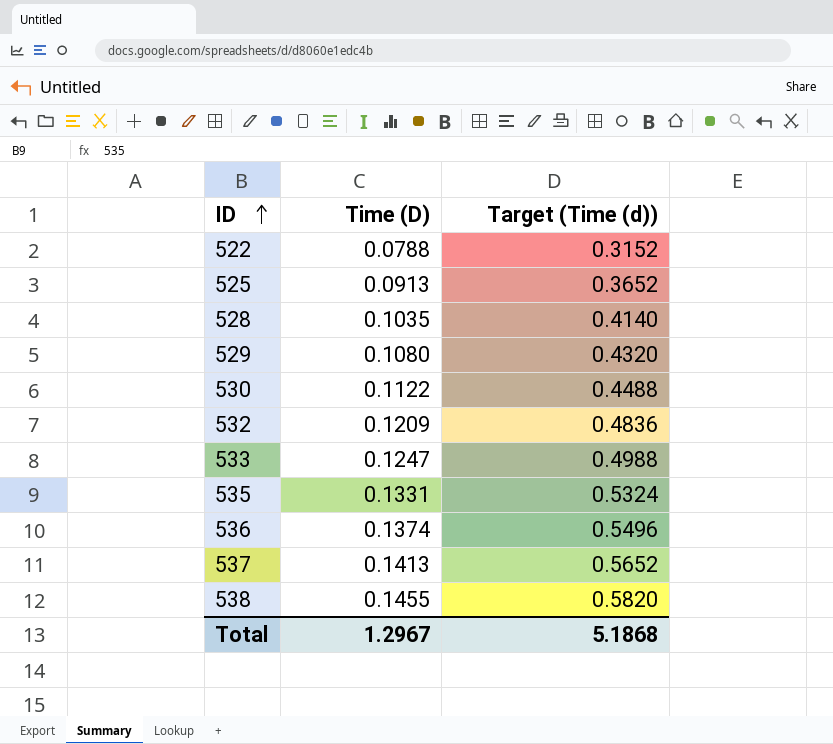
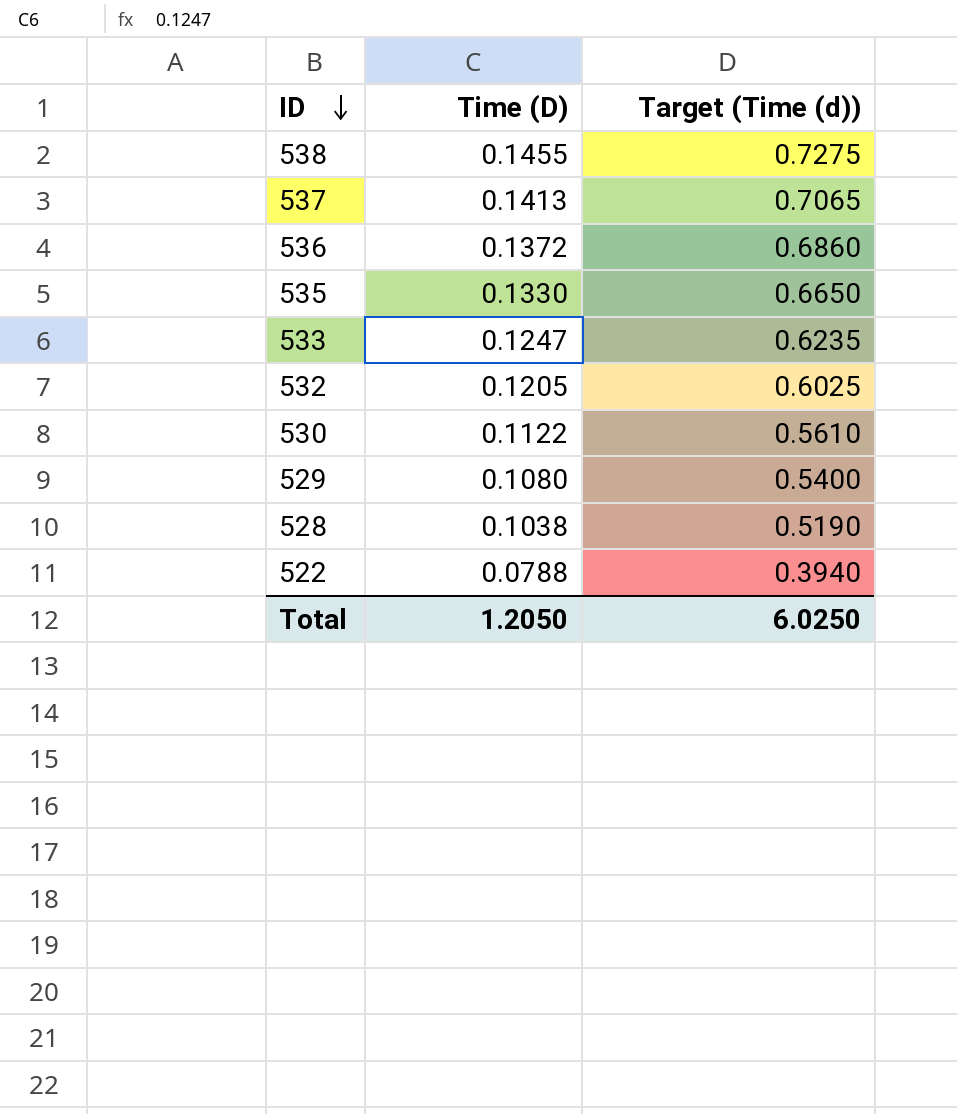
row order: ID ascending -> ID descending
column Target (Time (d)) | formula: [Time (D)] * 4 -> [Time (D)] * 5
row 525: 0.0913 | 0.3652 -> none
536 | Time (D): 0.1374 -> 0.1372
535 | Time (D): 0.1331 -> 0.1330
532 | Time (D): 0.1209 -> 0.1205
528 | Time (D): 0.1035 -> 0.1038
Total | Time (D): 1.2967 -> 1.2050
Total | Target (Time (d)): 5.1868 -> 6.0250

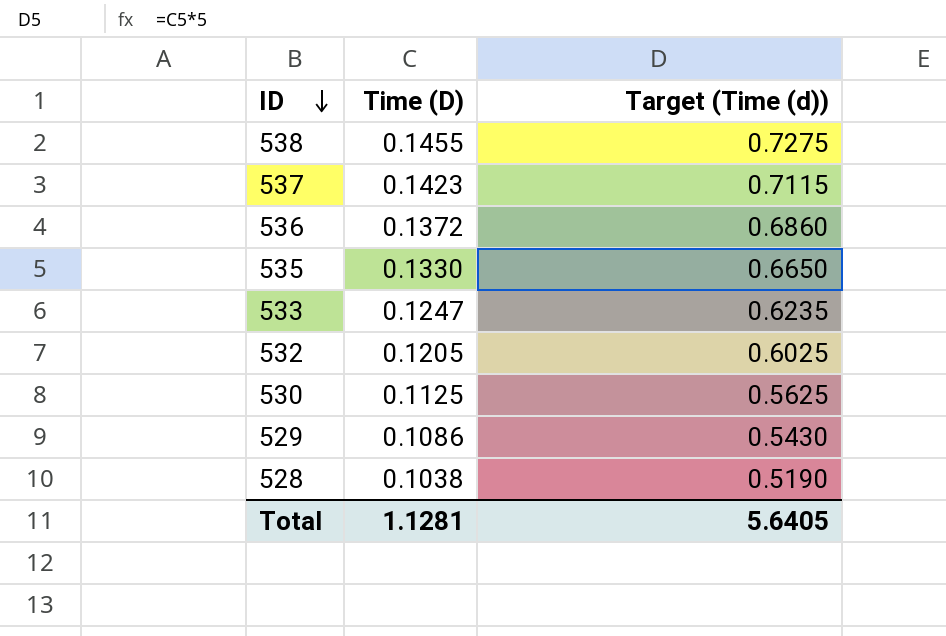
row 522: 0.0788 | 0.3940 -> none
537 | Time (D): 0.1413 -> 0.1423
537 | Target (Time (d)): 0.7065 -> 0.7115
530 | Time (D): 0.1122 -> 0.1125
530 | Target (Time (d)): 0.5610 -> 0.5625
529 | Time (D): 0.1080 -> 0.1086
529 | Target (Time (d)): 0.5400 -> 0.5430
Total | Time (D): 1.2050 -> 1.1281
Total | Target (Time (d)): 6.0250 -> 5.6405

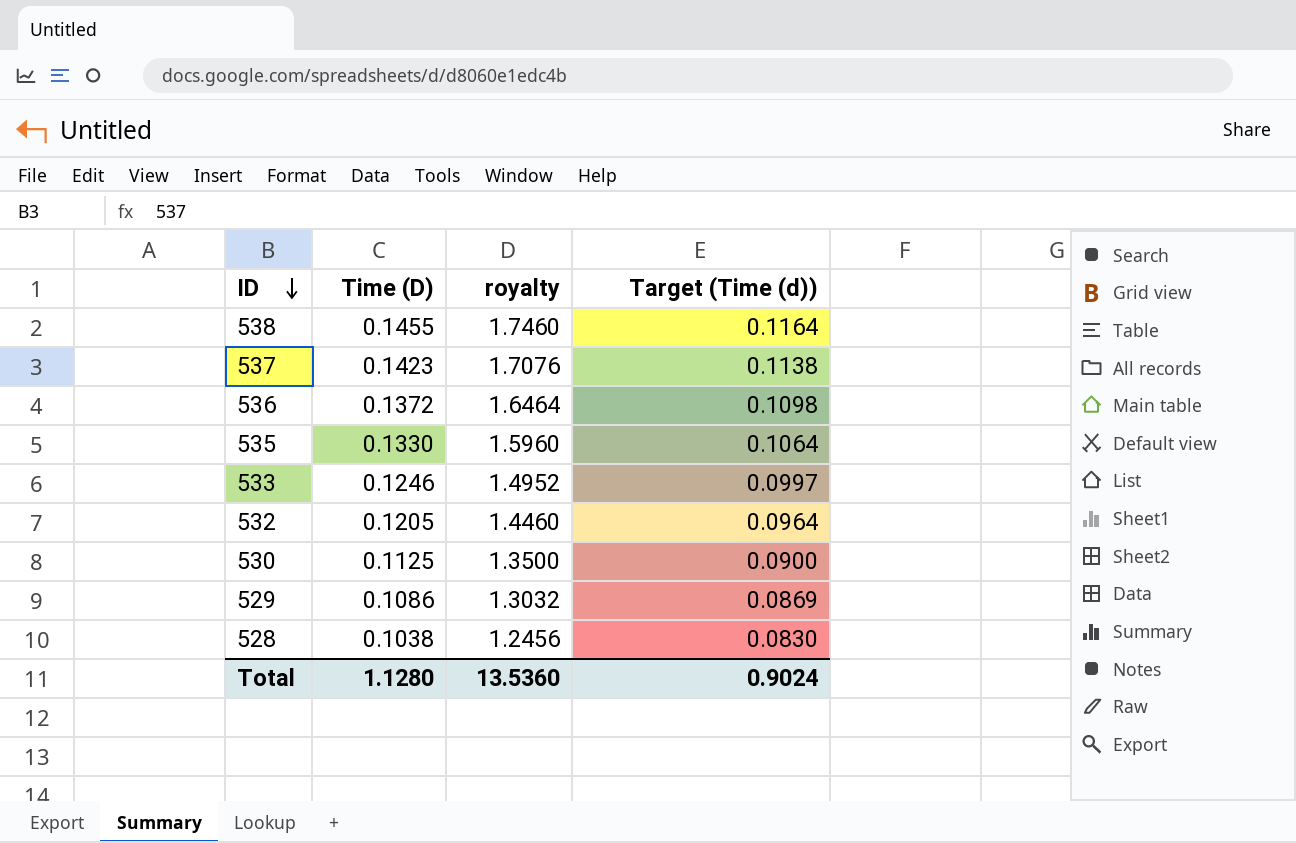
column royalty | formula: none -> [Time (D)] * 12
column Target (Time (d)) | formula: [Time (D)] * 5 -> [Time (D)] * 0.8
533 | Time (D): 0.1247 -> 0.1246
Total | Time (D): 1.1281 -> 1.1280
Total | Target (Time (d)): 5.6405 -> 0.9024

